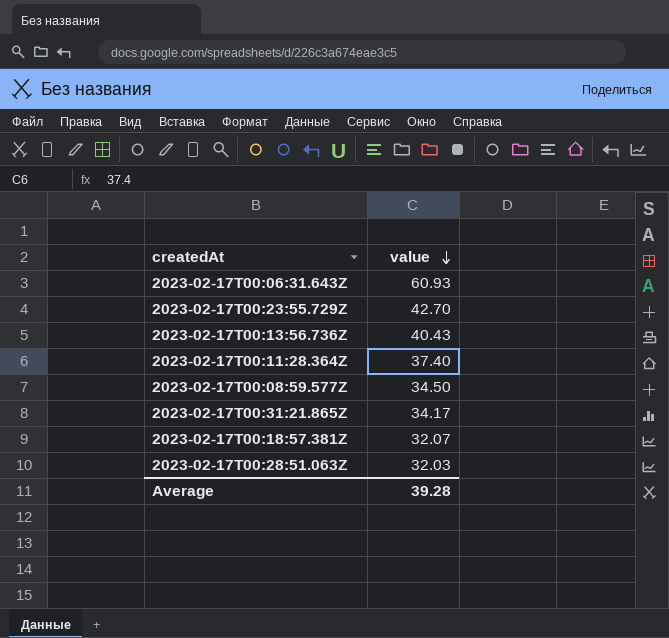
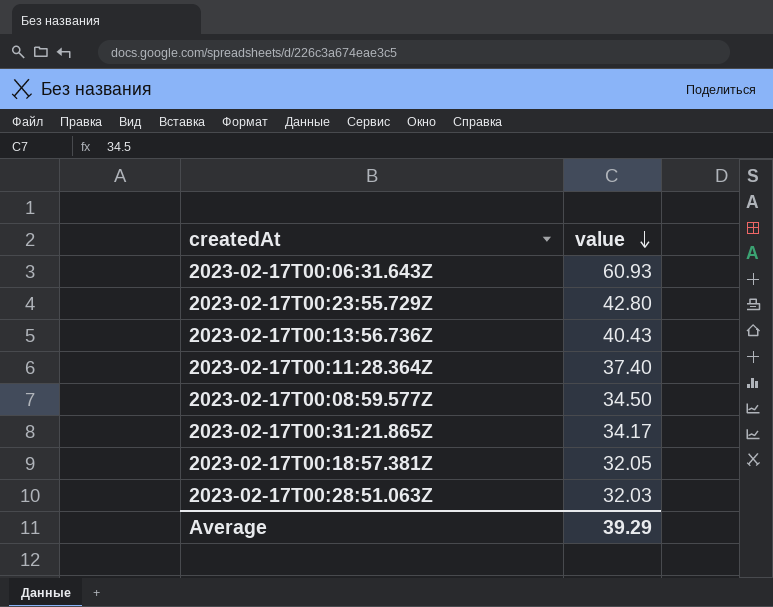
2023-02-17T00:23:55.729Z | value: 42.70 -> 42.80
2023-02-17T00:18:57.381Z | value: 32.07 -> 32.05
Average | value: 39.28 -> 39.29

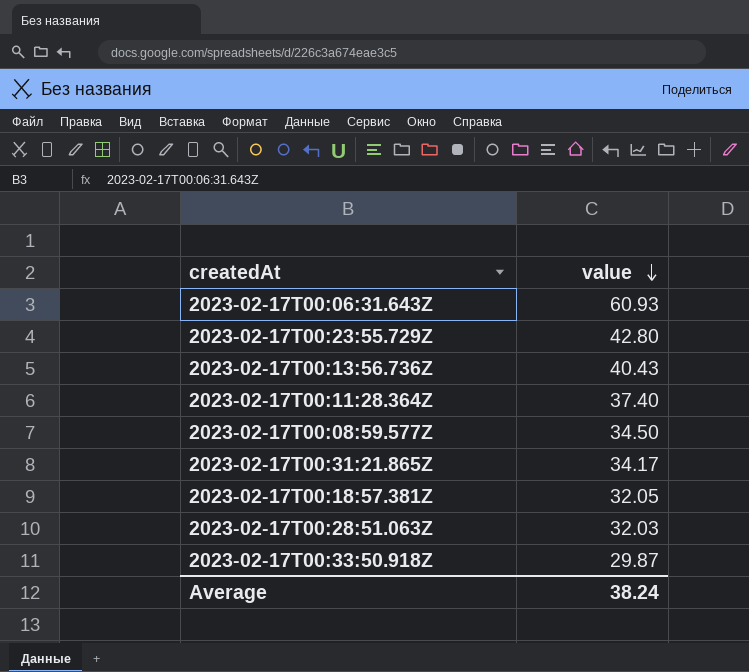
row 2023-02-17T00:33:50.918Z: none -> 29.87
Average | value: 39.29 -> 38.24

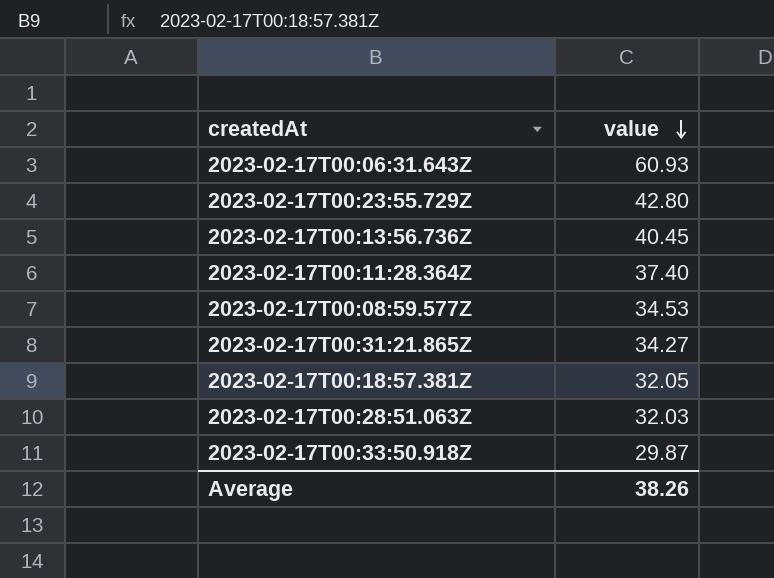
2023-02-17T00:13:56.736Z | value: 40.43 -> 40.45
2023-02-17T00:08:59.577Z | value: 34.50 -> 34.53
2023-02-17T00:31:21.865Z | value: 34.17 -> 34.27
Average | value: 38.24 -> 38.26

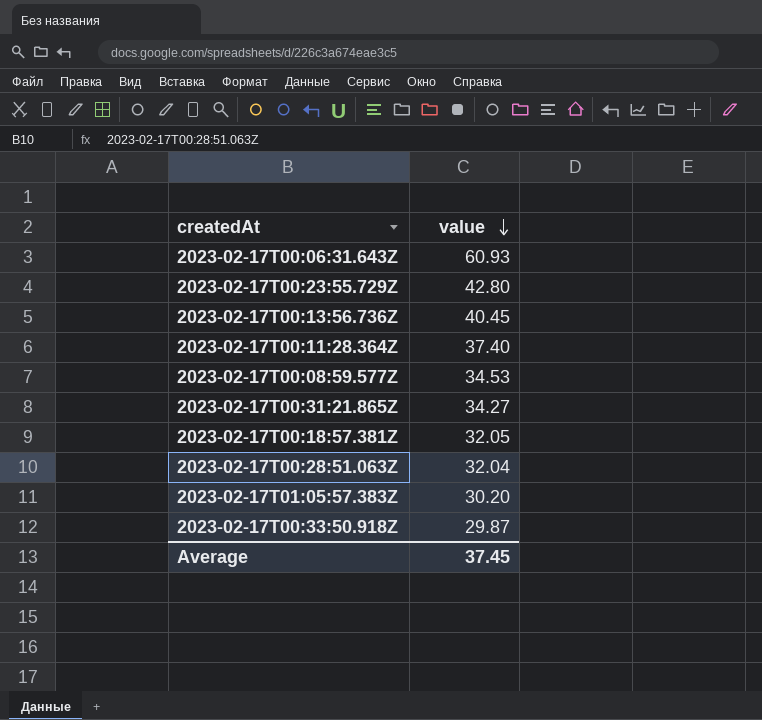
2023-02-17T00:28:51.063Z | value: 32.03 -> 32.04
row 2023-02-17T01:05:57.383Z: none -> 30.20
Average | value: 38.26 -> 37.45

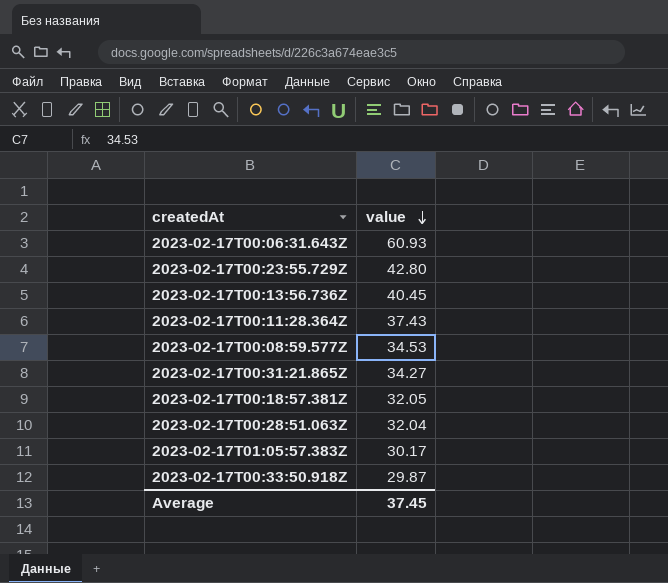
2023-02-17T00:11:28.364Z | value: 37.40 -> 37.43
2023-02-17T01:05:57.383Z | value: 30.20 -> 30.17

